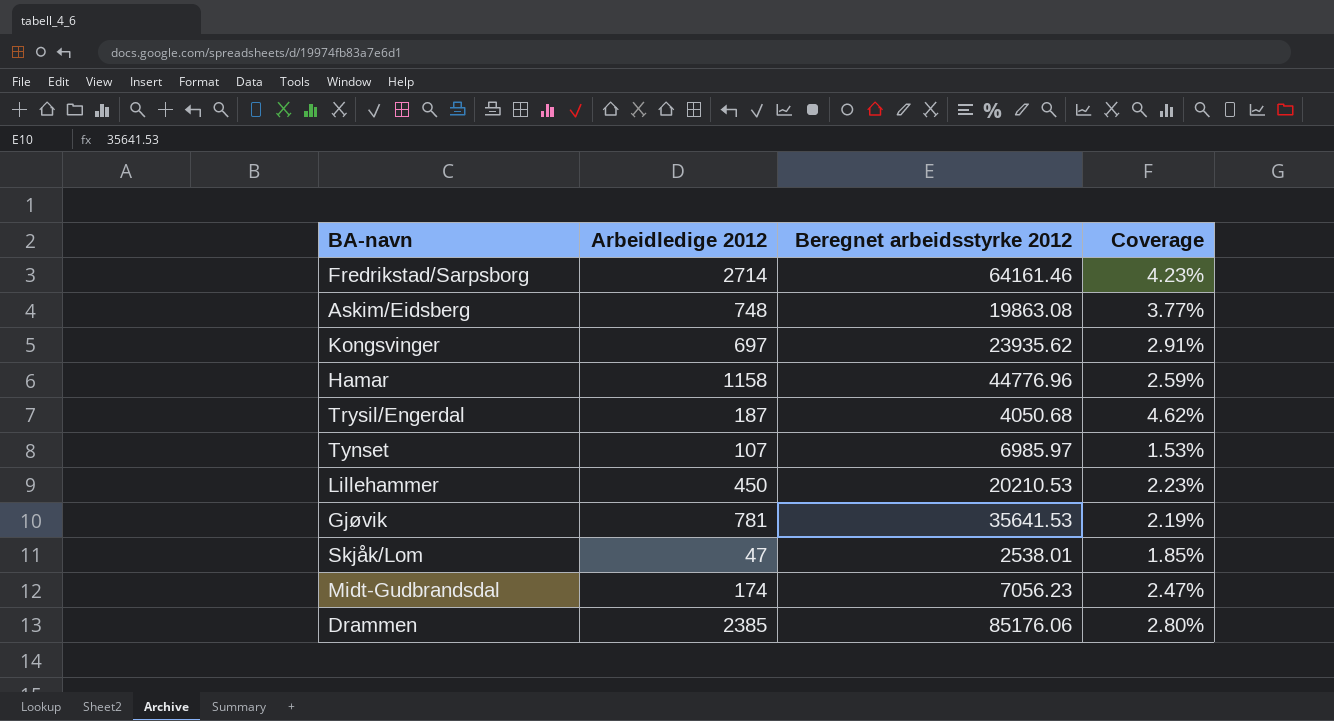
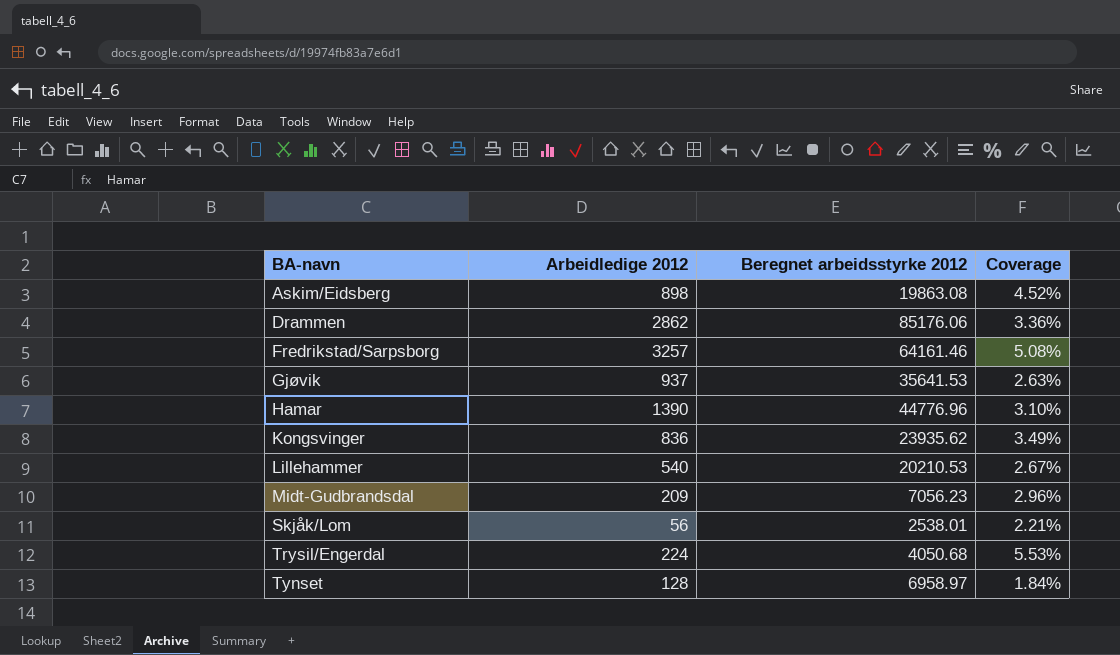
row order: none -> BA-navn ascending
Askim/Eidsberg | Arbeidledige 2012: 748 -> 898
Askim/Eidsberg | Coverage: 3.77% -> 4.52%
Drammen | Arbeidledige 2012: 2385 -> 2862
Drammen | Coverage: 2.80% -> 3.36%
Fredrikstad/Sarpsborg | Arbeidledige 2012: 2714 -> 3257
Fredrikstad/Sarpsborg | Coverage: 4.23% -> 5.08%
Gjøvik | Arbeidledige 2012: 781 -> 937
Gjøvik | Coverage: 2.19% -> 2.63%
Hamar | Arbeidledige 2012: 1158 -> 1390
Hamar | Coverage: 2.59% -> 3.10%
Kongsvinger | Arbeidledige 2012: 697 -> 836
Kongsvinger | Coverage: 2.91% -> 3.49%
Lillehammer | Arbeidledige 2012: 450 -> 540
Lillehammer | Coverage: 2.23% -> 2.67%
Midt-Gudbrandsdal | Arbeidledige 2012: 174 -> 209
Midt-Gudbrandsdal | Coverage: 2.47% -> 2.96%
Skjåk/Lom | Arbeidledige 2012: 47 -> 56
Skjåk/Lom | Coverage: 1.85% -> 2.21%
Trysil/Engerdal | Arbeidledige 2012: 187 -> 224
Trysil/Engerdal | Coverage: 4.62% -> 5.53%
Tynset | Arbeidledige 2012: 107 -> 128
Tynset | Beregnet arbeidsstyrke 2012: 6985.97 -> 6958.97
Tynset | Coverage: 1.53% -> 1.84%

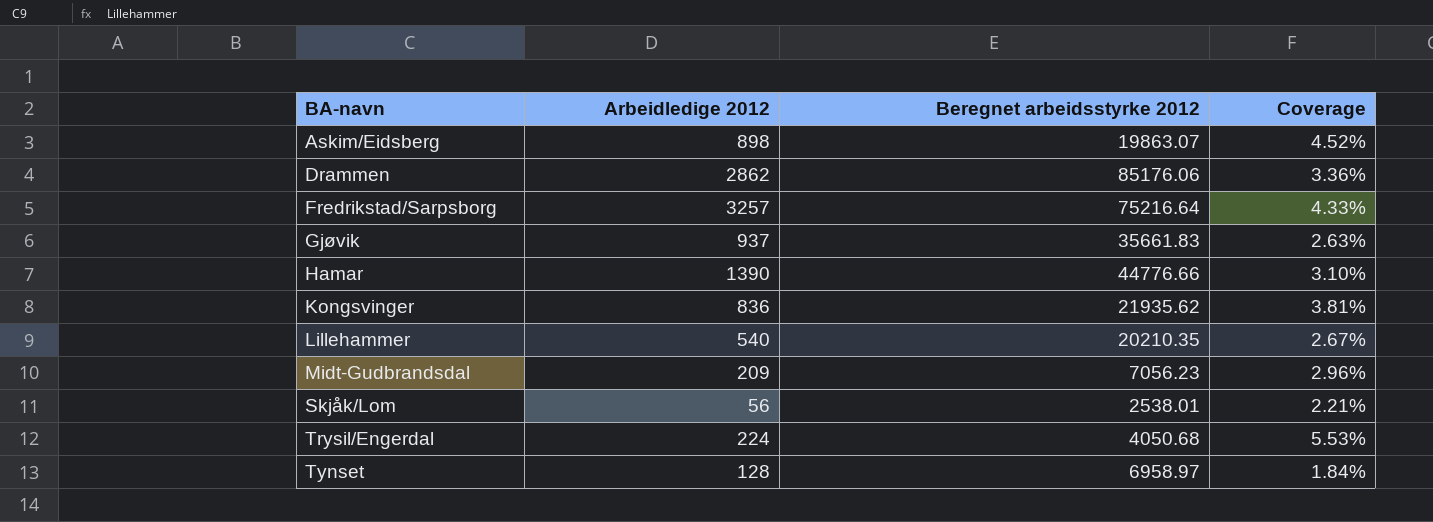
Askim/Eidsberg | Beregnet arbeidsstyrke 2012: 19863.08 -> 19863.07
Fredrikstad/Sarpsborg | Beregnet arbeidsstyrke 2012: 64161.46 -> 75216.64
Fredrikstad/Sarpsborg | Coverage: 5.08% -> 4.33%
Gjøvik | Beregnet arbeidsstyrke 2012: 35641.53 -> 35661.83
Hamar | Beregnet arbeidsstyrke 2012: 44776.96 -> 44776.66
Kongsvinger | Beregnet arbeidsstyrke 2012: 23935.62 -> 21935.62
Kongsvinger | Coverage: 3.49% -> 3.81%
Lillehammer | Beregnet arbeidsstyrke 2012: 20210.53 -> 20210.35

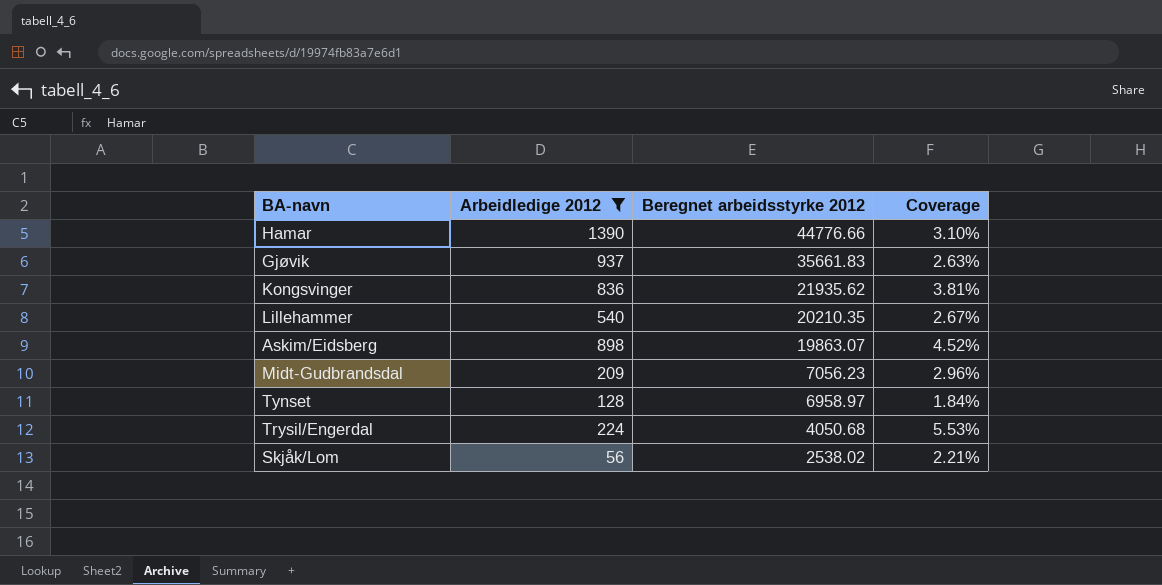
filter: none -> Arbeidledige 2012 <= 1390
row order: BA-navn ascending -> Beregnet arbeidsstyrke 2012 descending
Skjåk/Lom | Beregnet arbeidsstyrke 2012: 2538.01 -> 2538.02

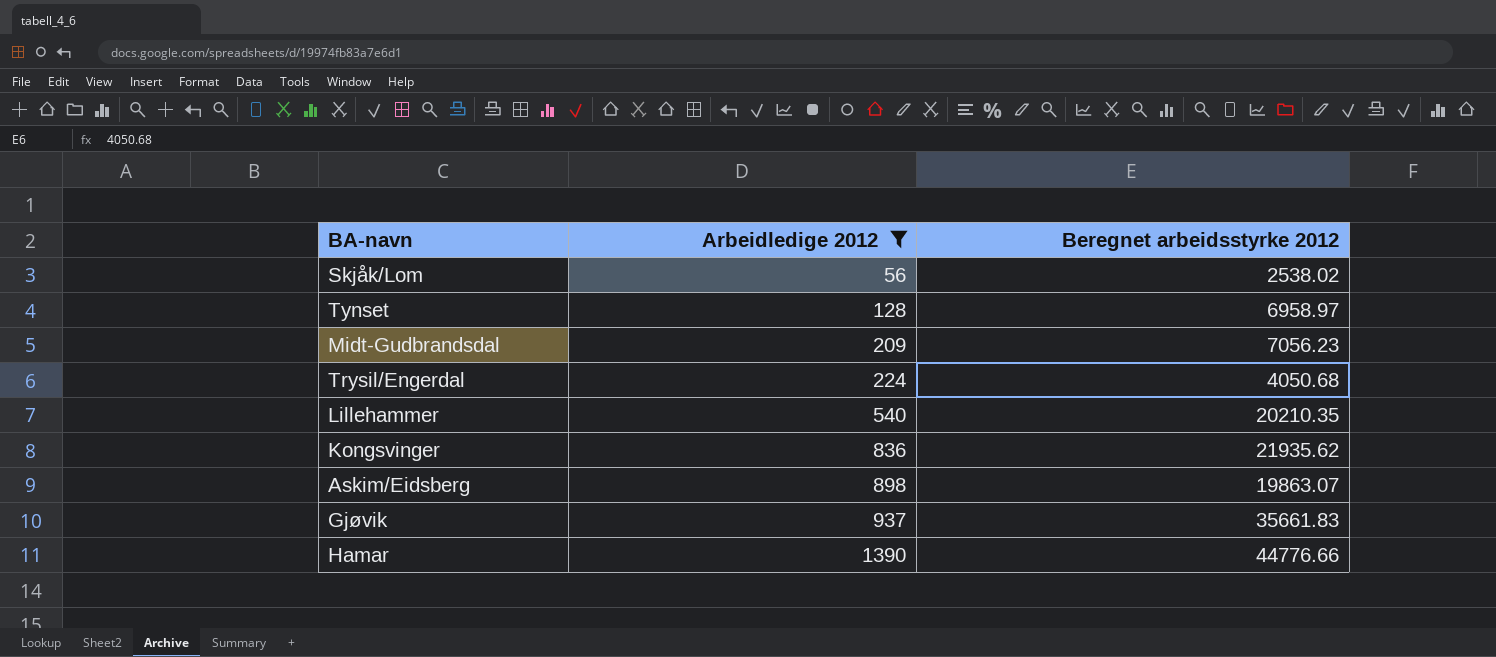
row order: Beregnet arbeidsstyrke 2012 descending -> Arbeidledige 2012 ascending
column Coverage | formula: [Arbeidledige 2012] / [Beregnet arbeidsstyrke 2012] -> none

